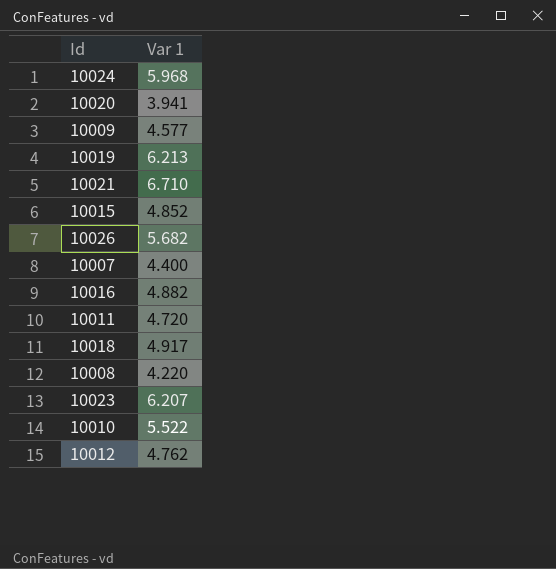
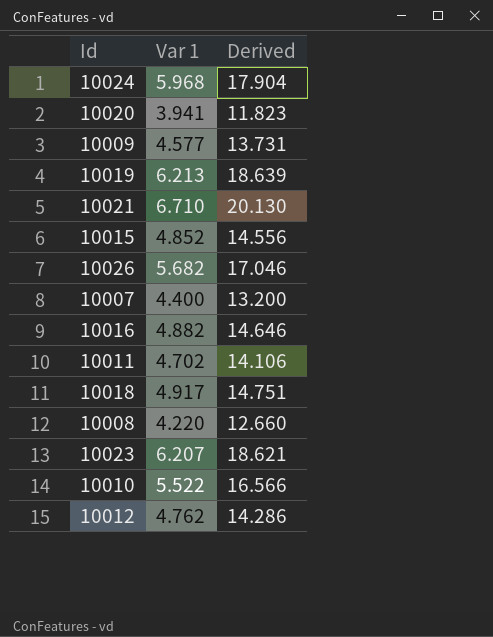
column Derived | formula: none -> [Var 1] * 3
10011 | Var 1: 4.720 -> 4.702

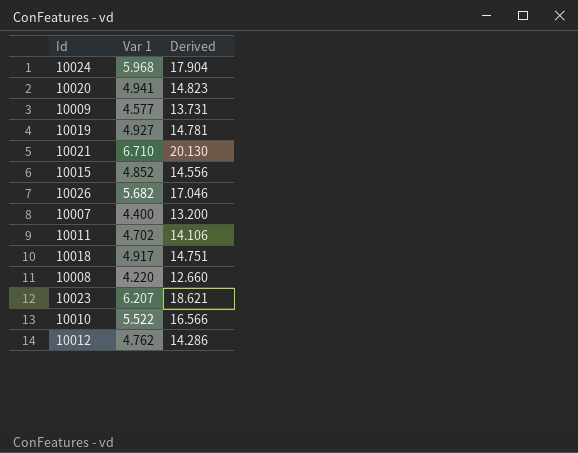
row 10016: 4.882 | 14.646 -> none
10020 | Var 1: 3.941 -> 4.941
10020 | Derived: 11.823 -> 14.823
10019 | Var 1: 6.213 -> 4.927
10019 | Derived: 18.639 -> 14.781

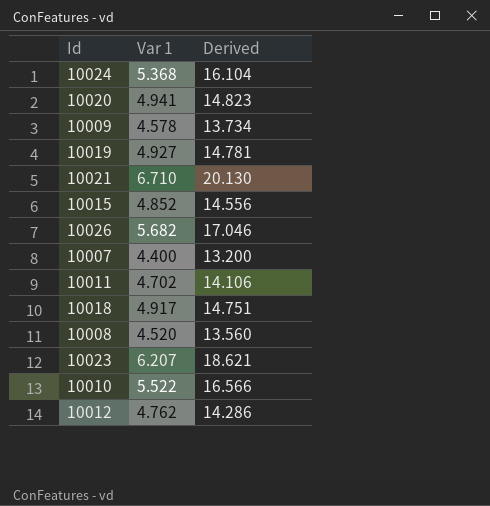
10024 | Var 1: 5.968 -> 5.368
10024 | Derived: 17.904 -> 16.104
10009 | Var 1: 4.577 -> 4.578
10009 | Derived: 13.731 -> 13.734
10008 | Var 1: 4.220 -> 4.520
10008 | Derived: 12.660 -> 13.560

